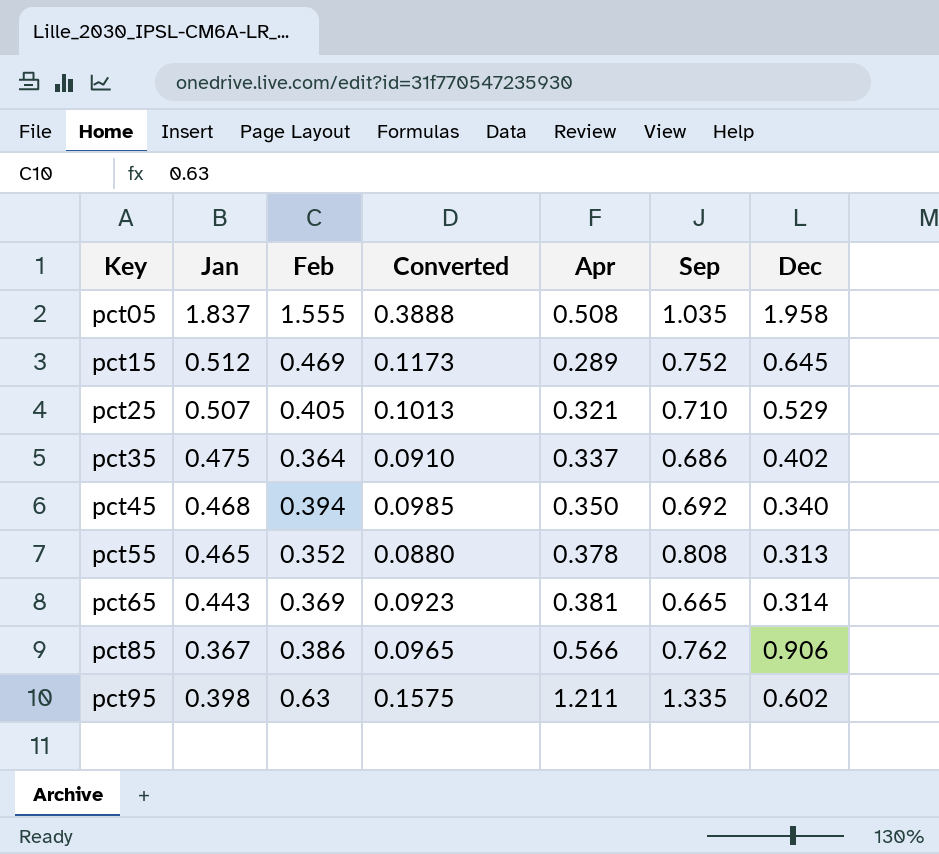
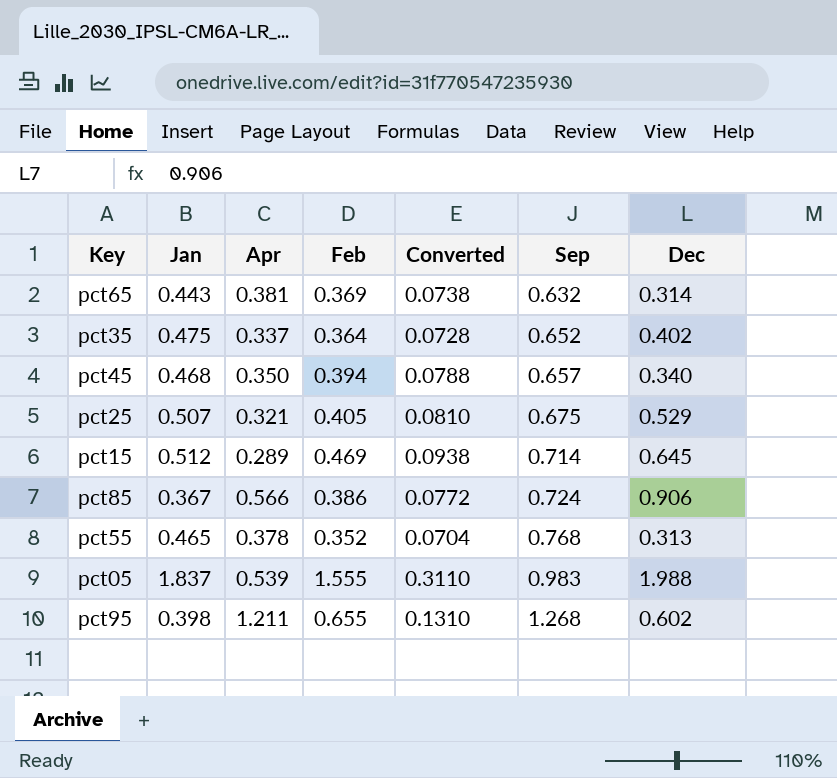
row order: Key ascending -> Sep ascending
column Apr | position: 5 -> 3
column Converted | formula: [Feb] * 0.25 -> [Feb] * 0.2
pct65 | Sep: 0.665 -> 0.632
pct35 | Sep: 0.686 -> 0.652
pct45 | Sep: 0.692 -> 0.657
pct25 | Sep: 0.710 -> 0.675
pct15 | Sep: 0.752 -> 0.714
pct85 | Sep: 0.762 -> 0.724
pct55 | Sep: 0.808 -> 0.768
pct05 | Apr: 0.508 -> 0.539
pct05 | Sep: 1.035 -> 0.983
pct05 | Dec: 1.958 -> 1.988
pct95 | Feb: 0.63 -> 0.655
pct95 | Sep: 1.335 -> 1.268

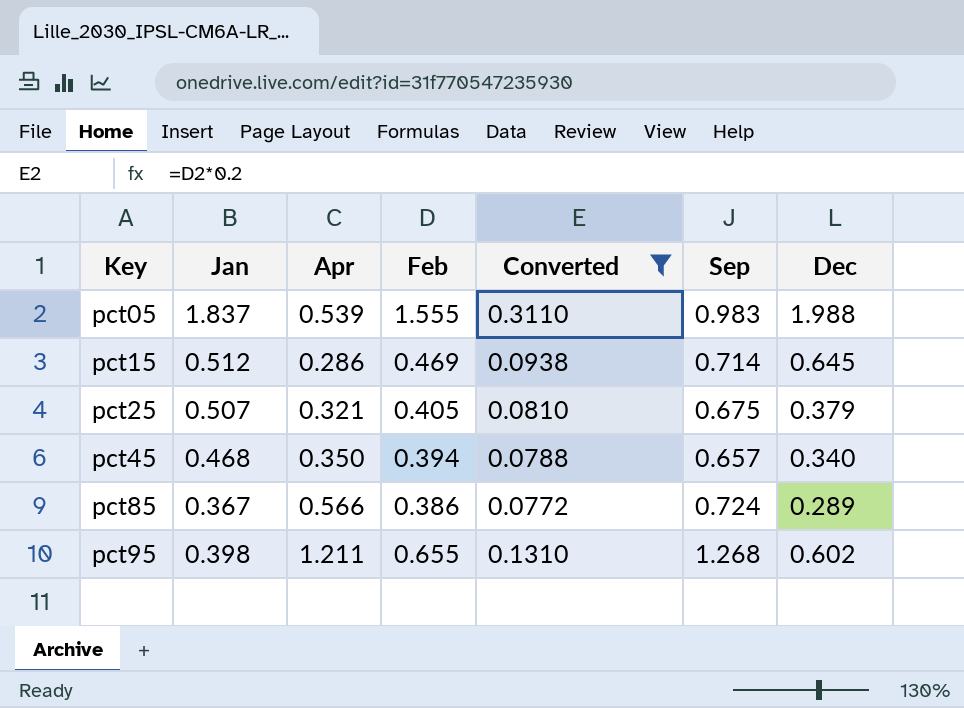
filter: none -> Converted >= 0.0772
row order: Sep ascending -> Key ascending
pct15 | Apr: 0.289 -> 0.286
pct25 | Dec: 0.529 -> 0.379
pct85 | Dec: 0.906 -> 0.289

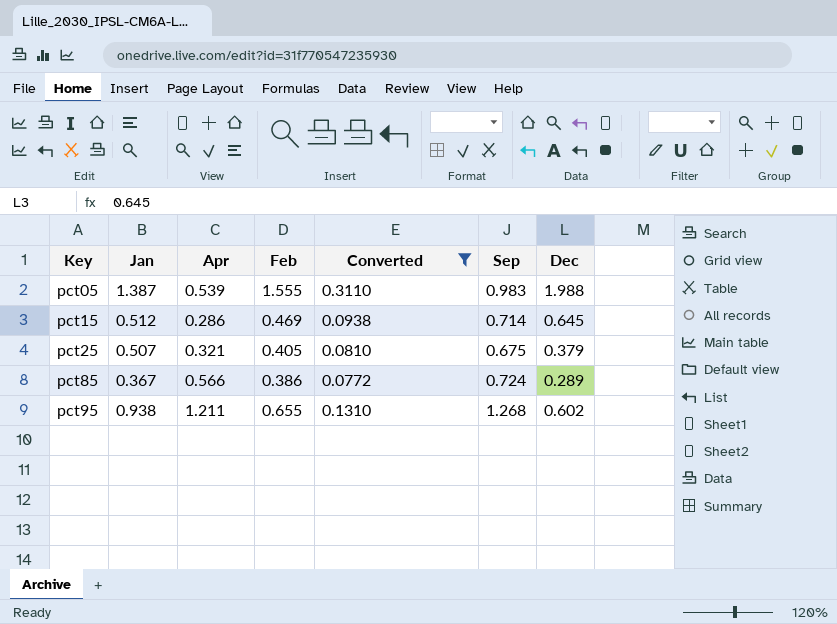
row pct45: 0.468 | 0.350 | 0.394 | 0.0788 | 0.657 | 0.340 -> none
pct05 | Jan: 1.837 -> 1.387
pct95 | Jan: 0.398 -> 0.938

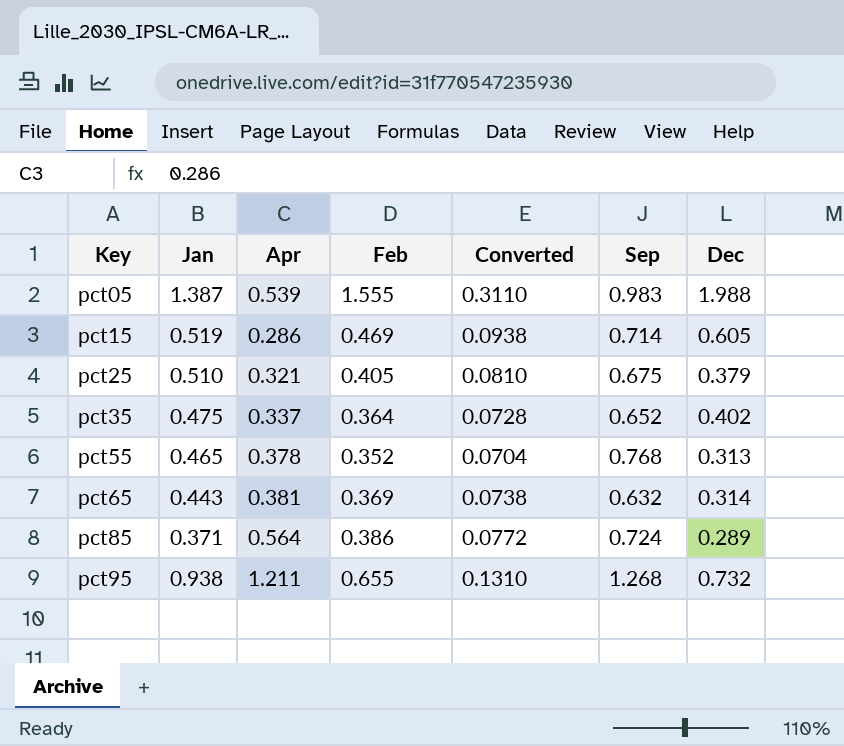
filter: Converted >= 0.0772 -> none
pct15 | Jan: 0.512 -> 0.519
pct15 | Dec: 0.645 -> 0.605
pct25 | Jan: 0.507 -> 0.510
pct85 | Jan: 0.367 -> 0.371
pct85 | Apr: 0.566 -> 0.564
pct95 | Dec: 0.602 -> 0.732

